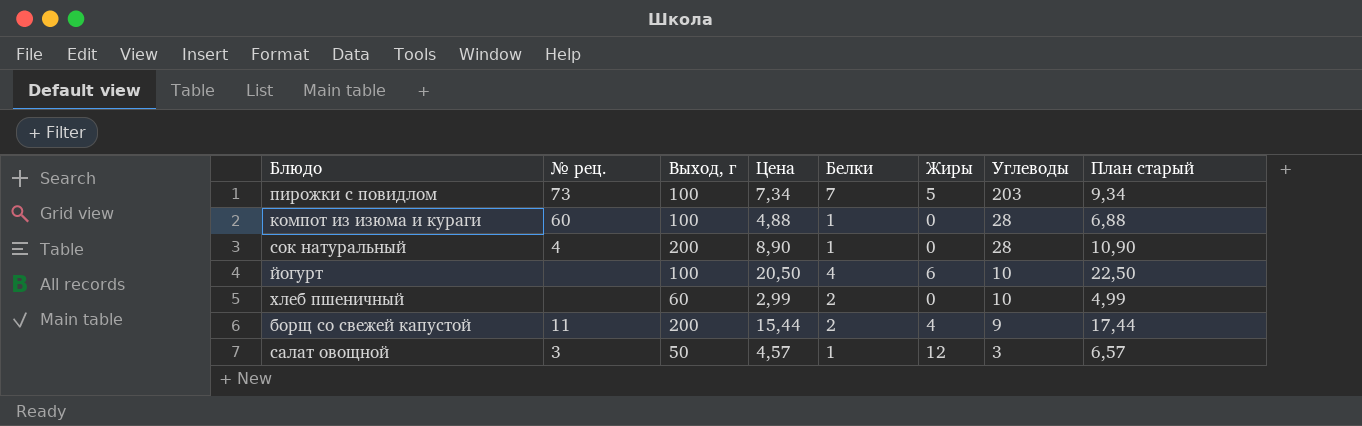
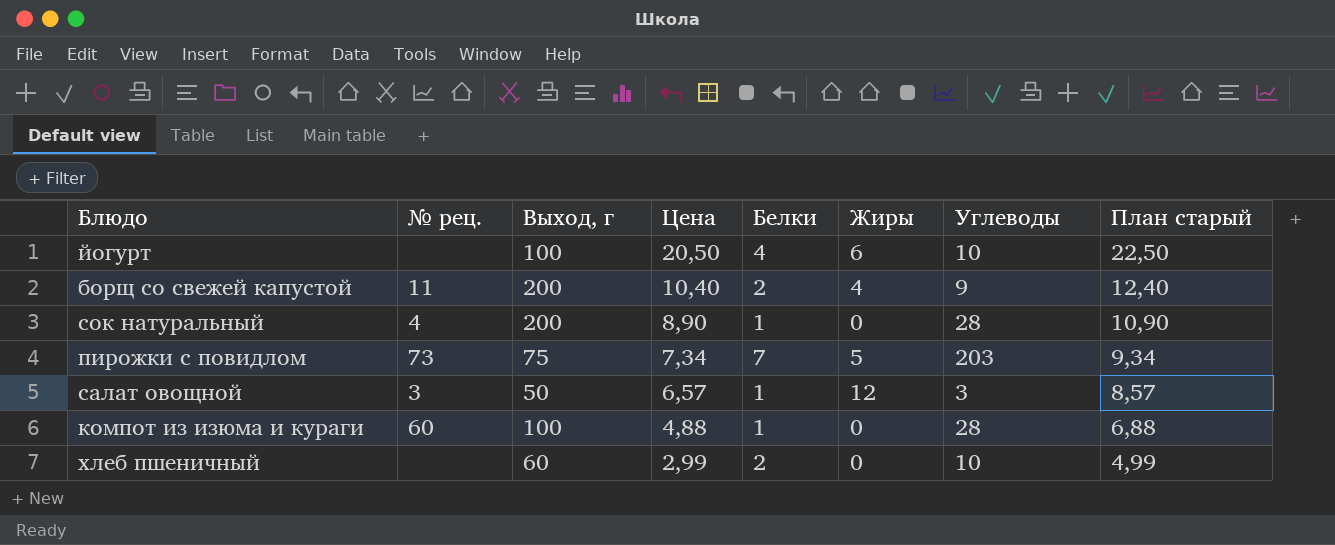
row order: Углеводы descending -> Цена descending
борщ со свежей капустой | Цена: 15,44 -> 10,40
борщ со свежей капустой | План старый: 17,44 -> 12,40
пирожки с повидлом | Выход, г: 100 -> 75
салат овощной | Цена: 4,57 -> 6,57
салат овощной | План старый: 6,57 -> 8,57

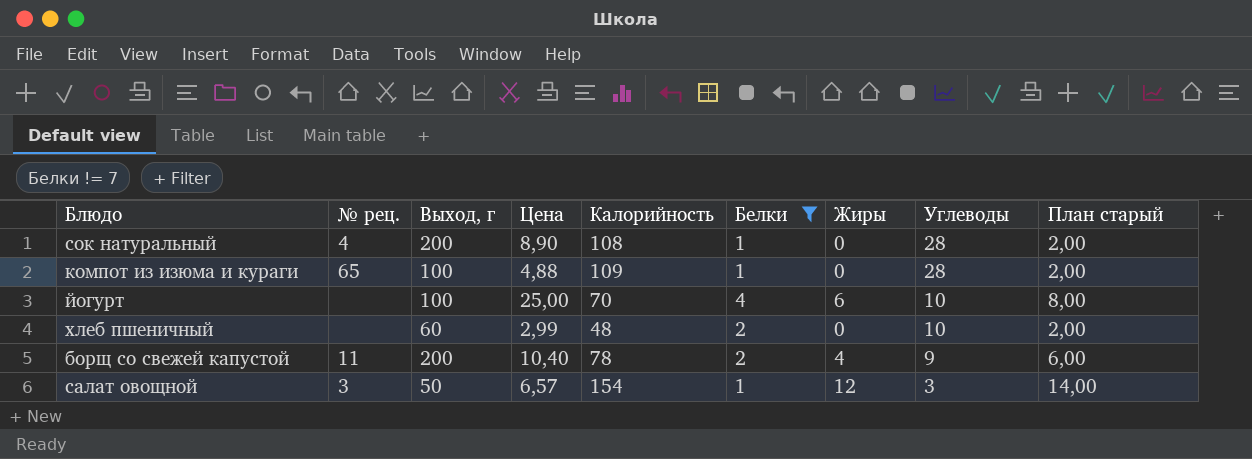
filter: none -> Белки != 7
row order: Цена descending -> Углеводы descending
column Калорийность | position: none -> 5
column План старый | formula: [Цена] + 2 -> [Жиры] + 2
компот из изюма и кураги | № рец.: 60 -> 65
йогурт | Цена: 20,50 -> 25,00

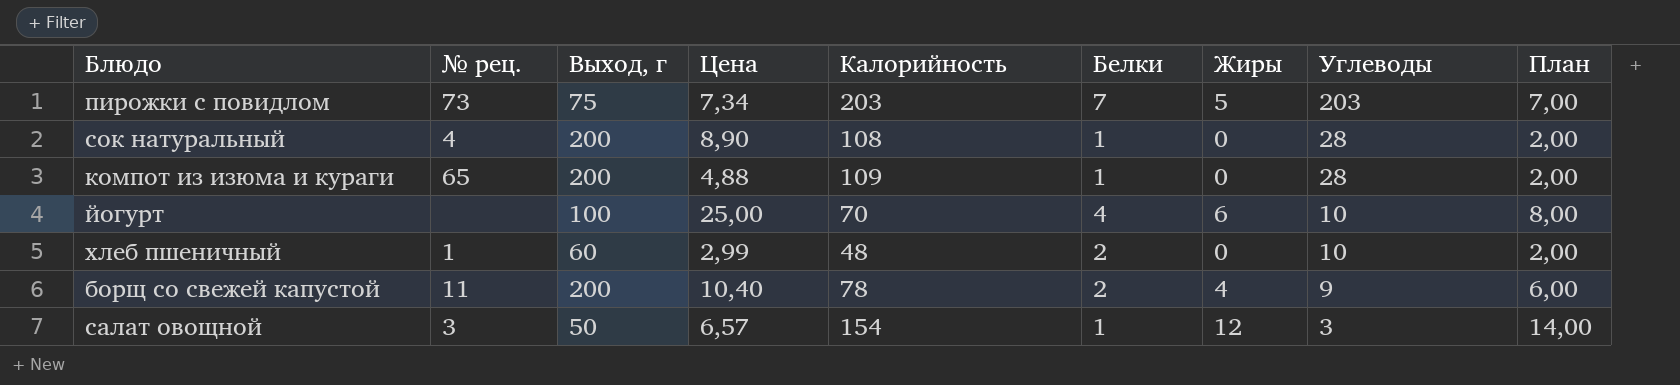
filter: Белки != 7 -> none
column name: План старый -> План
компот из изюма и кураги | Выход, г: 100 -> 200
хлеб пшеничный | № рец.: none -> 1

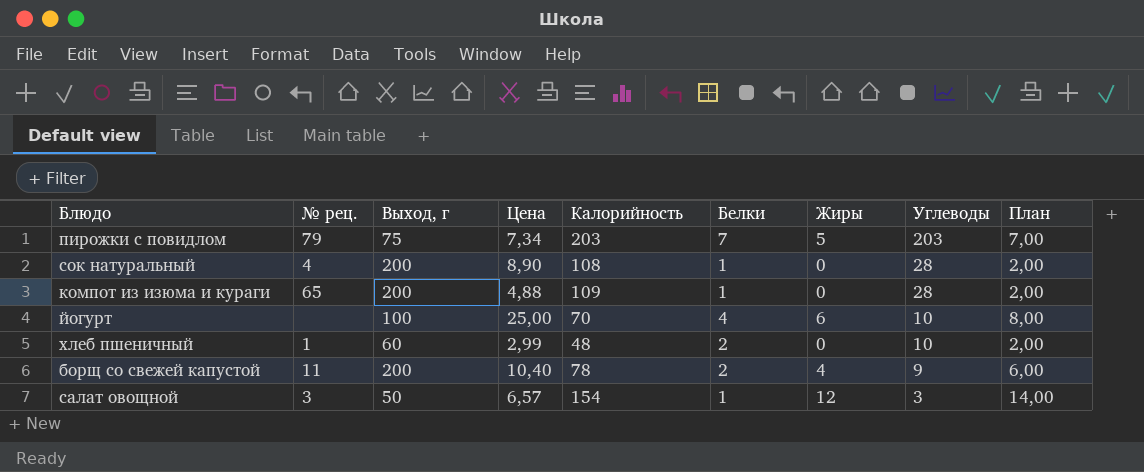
пирожки с повидлом | № рец.: 73 -> 79

